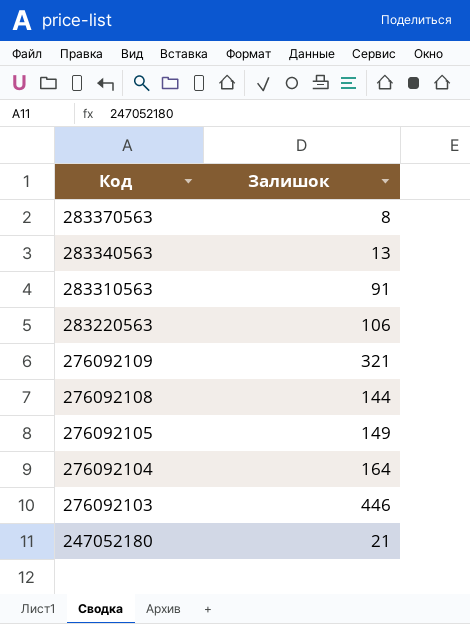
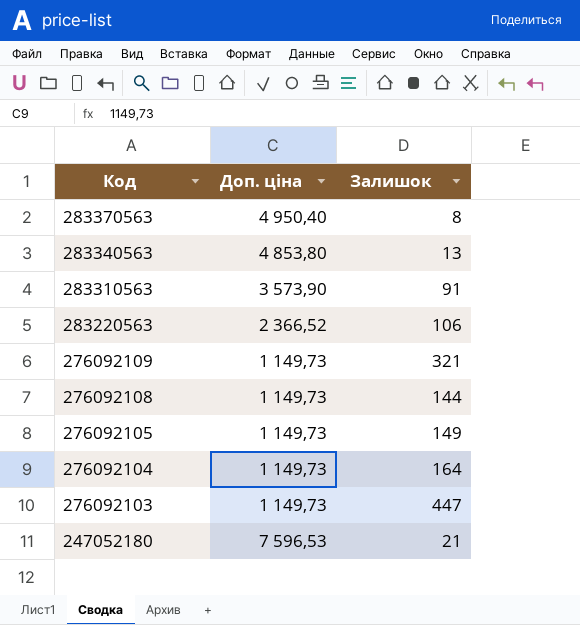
column Доп. ціна | position: none -> 2
276092103 | Залишок: 446 -> 447

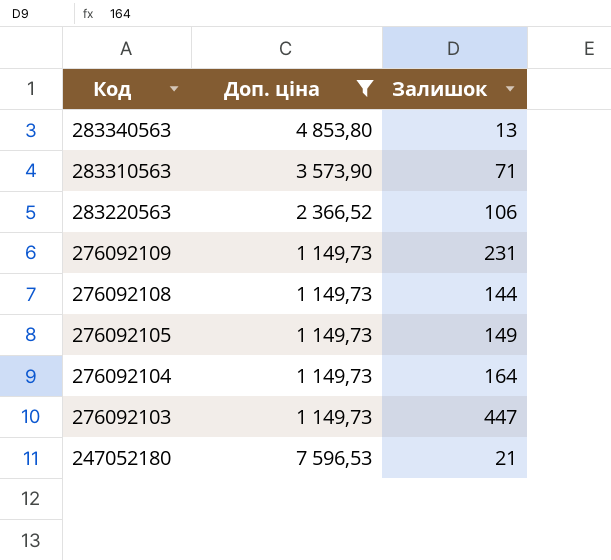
filter: none -> Доп. ціна != 4 950,40
283310563 | Залишок: 91 -> 71
276092109 | Залишок: 321 -> 231

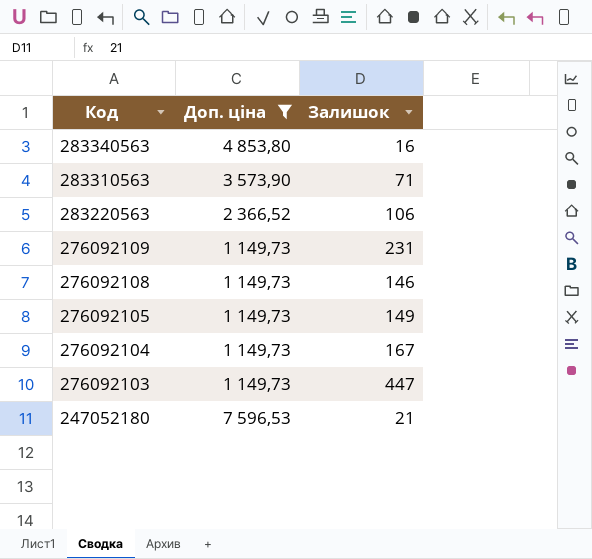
283340563 | Залишок: 13 -> 16
276092108 | Залишок: 144 -> 146
276092104 | Залишок: 164 -> 167

